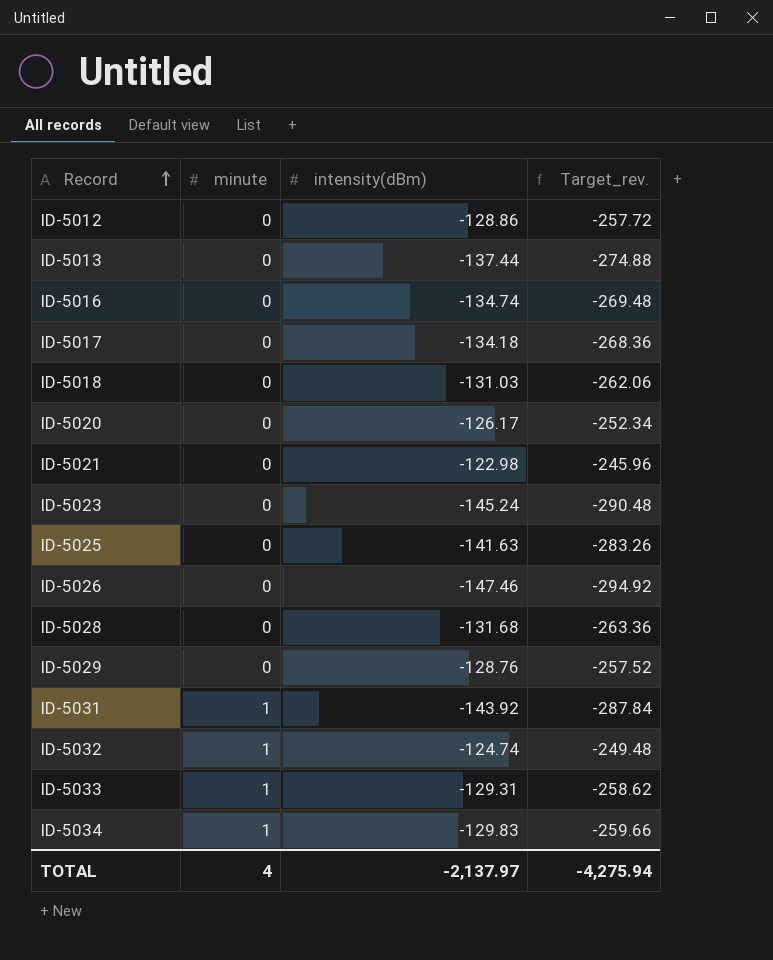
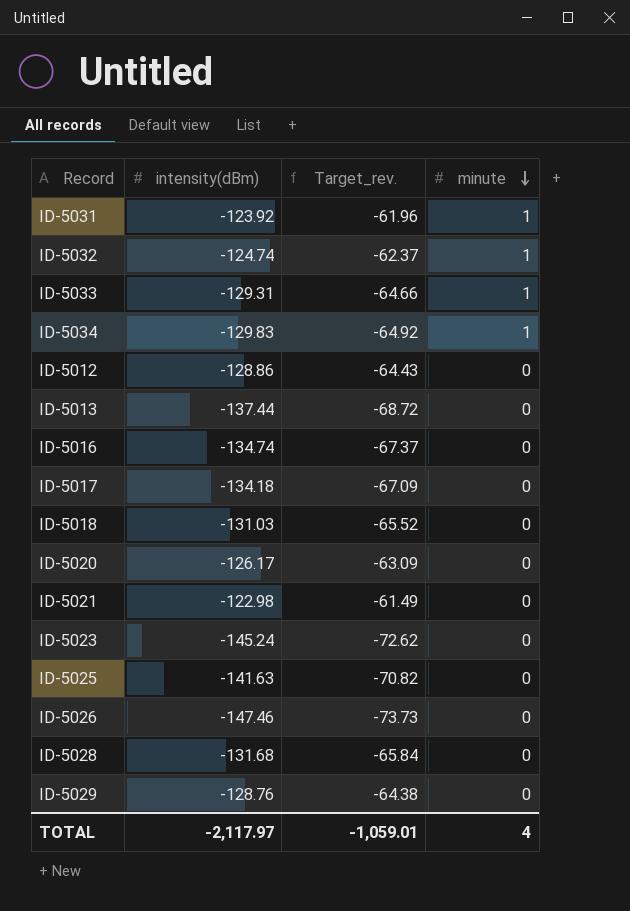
row order: Record ascending -> minute descending
column Target_rev. | formula: [intensity(dBm)] * 2 -> [intensity(dBm)] * 0.5
column minute | position: 2 -> 4
ID-5031 | intensity(dBm): -143.92 -> -123.92
TOTAL | intensity(dBm): -2,137.97 -> -2,117.97
TOTAL | Target_rev.: -4,275.94 -> -1,059.01

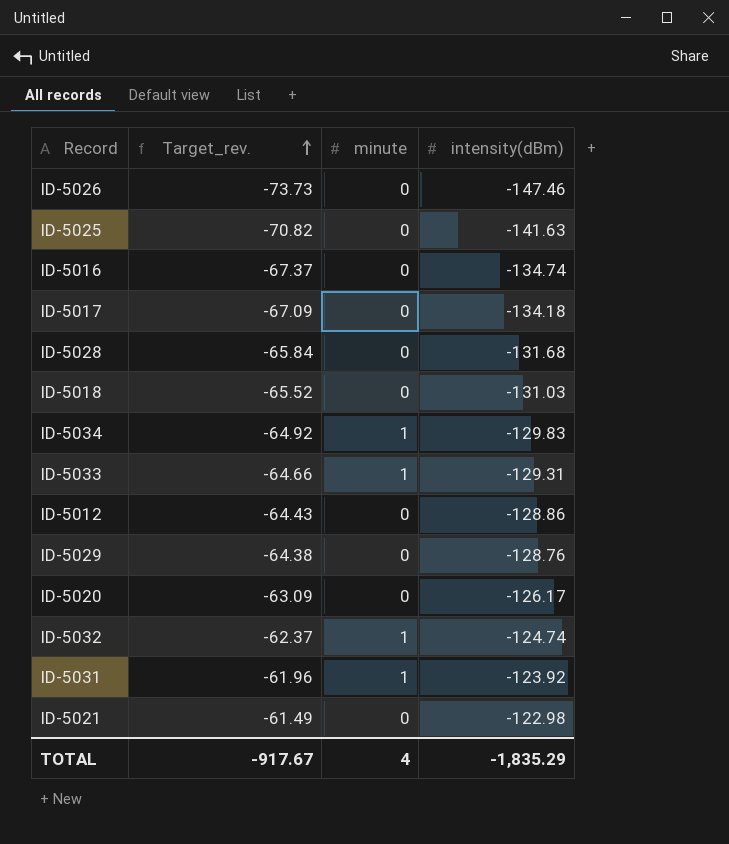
row order: minute descending -> Target_rev. ascending
column intensity(dBm) | position: 2 -> 4
row ID-5013: -137.44 | -68.72 | 0 -> none
row ID-5023: -145.24 | -72.62 | 0 -> none
TOTAL | Target_rev.: -1,059.01 -> -917.67
TOTAL | intensity(dBm): -2,117.97 -> -1,835.29

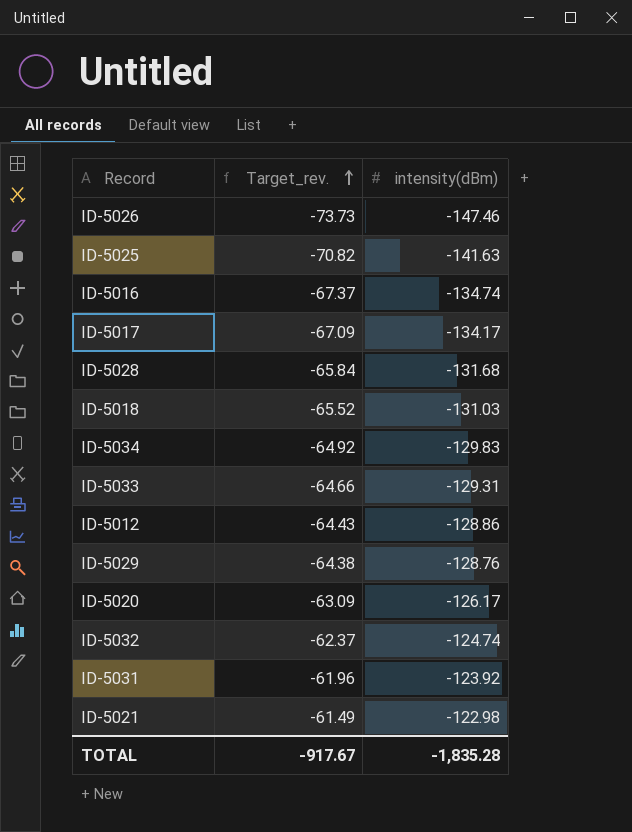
column minute | position: 3 -> none
ID-5017 | intensity(dBm): -134.18 -> -134.17
TOTAL | intensity(dBm): -1,835.29 -> -1,835.28

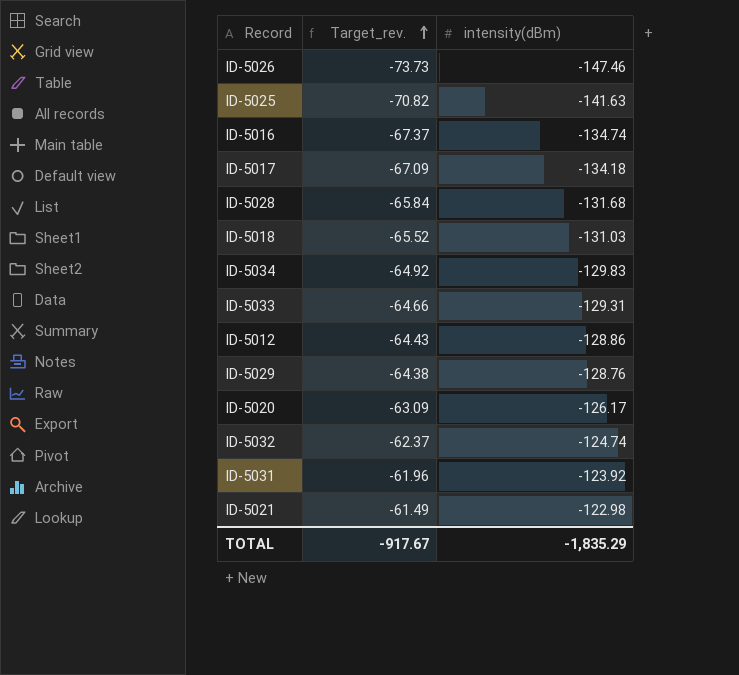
ID-5017 | intensity(dBm): -134.17 -> -134.18
TOTAL | intensity(dBm): -1,835.28 -> -1,835.29

